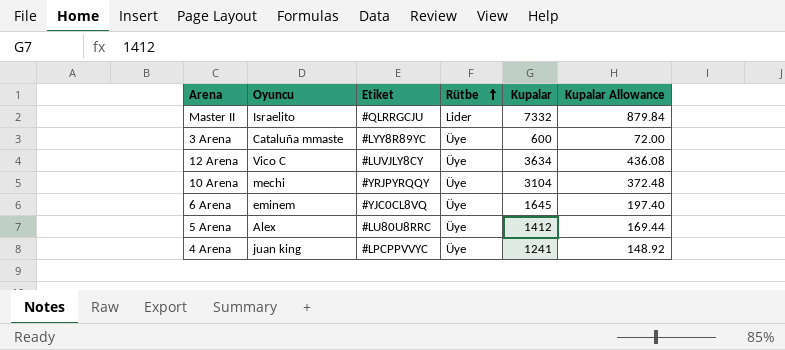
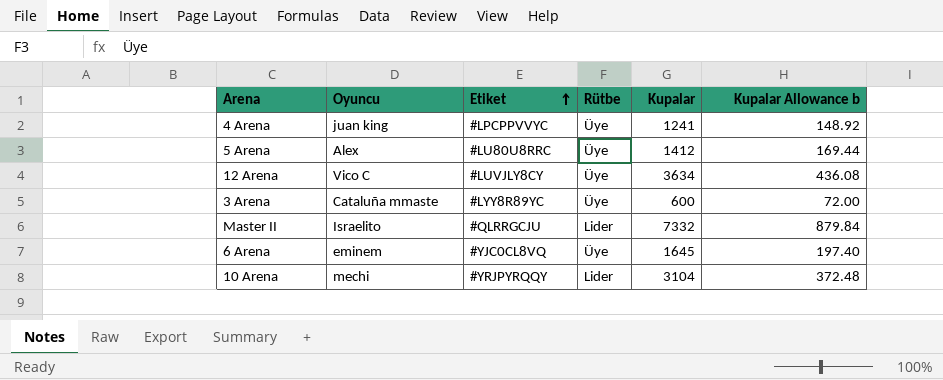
row order: Rütbe ascending -> Etiket ascending
column name: Kupalar Allowance -> Kupalar Allowance b
10 Arena | Rütbe: Üye -> Lider

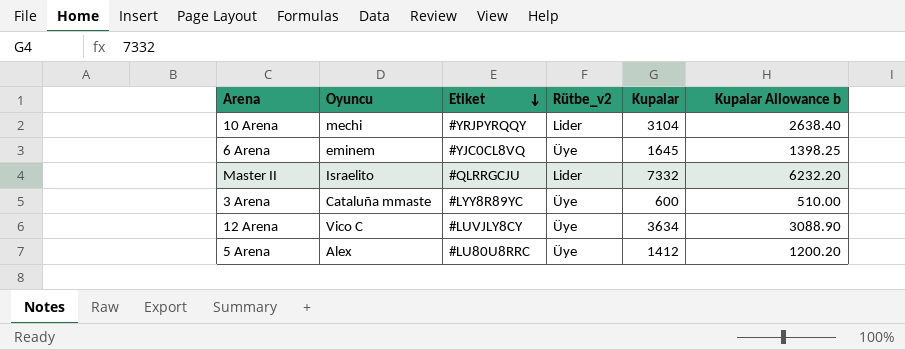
row order: Etiket ascending -> Etiket descending
column name: Rütbe -> Rütbe_v2
column Kupalar Allowance b | formula: [Kupalar] * 0.12 -> [Kupalar] * 0.85
row 4 Arena: juan king | #LPCPPVVYC | Üye | 1241 | 148.92 -> none

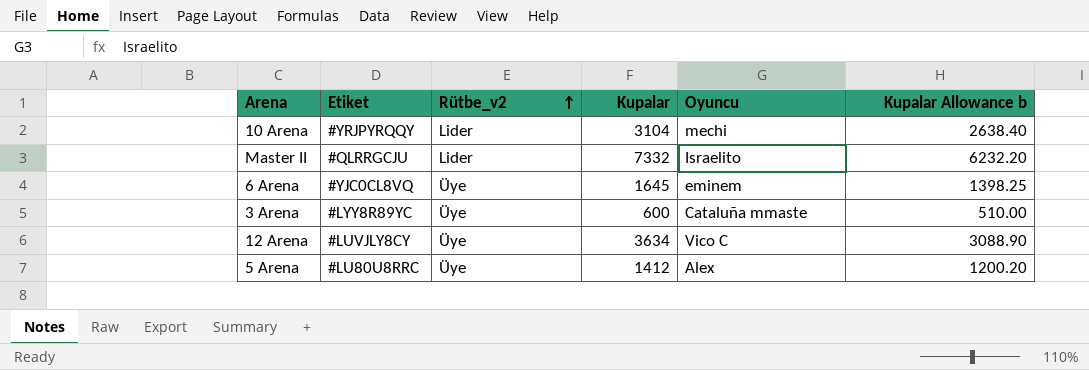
row order: Etiket descending -> Rütbe_v2 ascending
column Oyuncu | position: 2 -> 5

